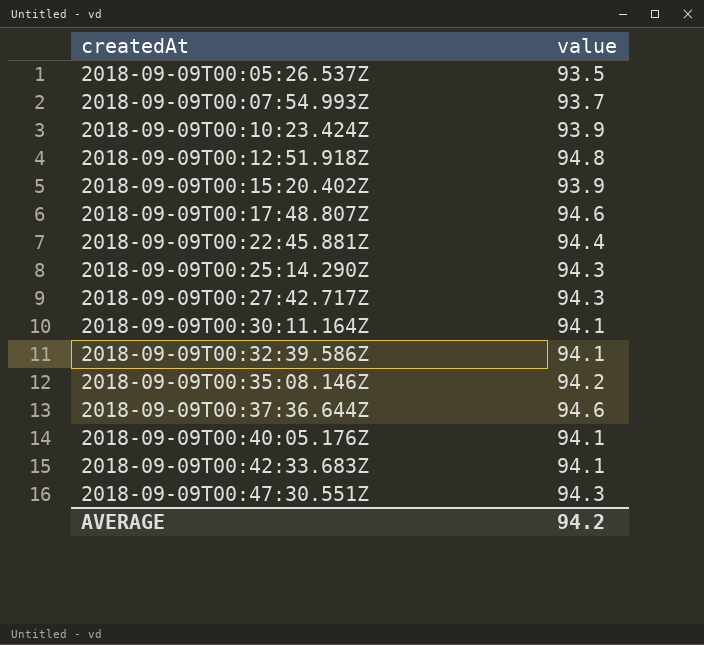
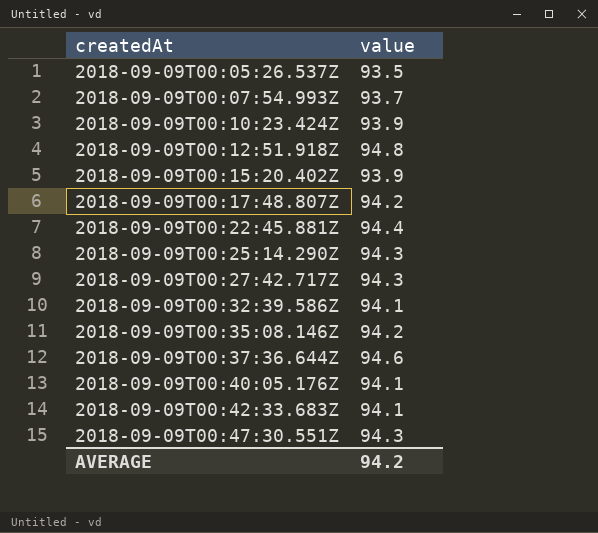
row 2018-09-09T00:30:11.164Z: 94.1 -> none
2018-09-09T00:17:48.807Z | value: 94.6 -> 94.2

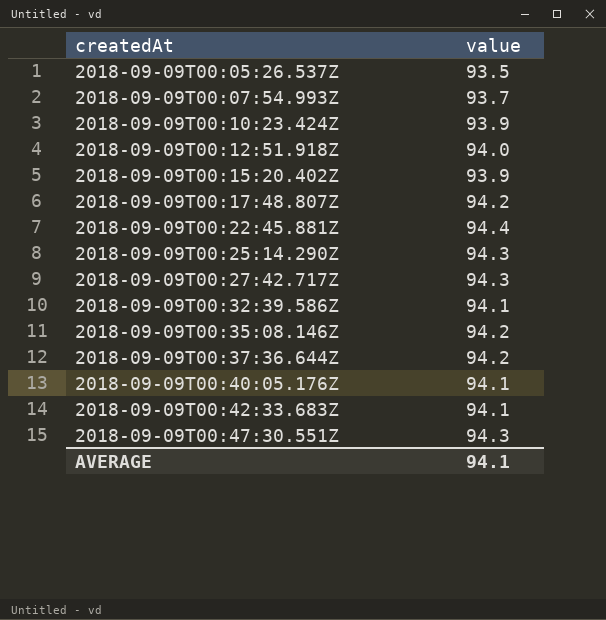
2018-09-09T00:12:51.918Z | value: 94.8 -> 94.0
2018-09-09T00:37:36.644Z | value: 94.6 -> 94.2
AVERAGE | value: 94.2 -> 94.1

